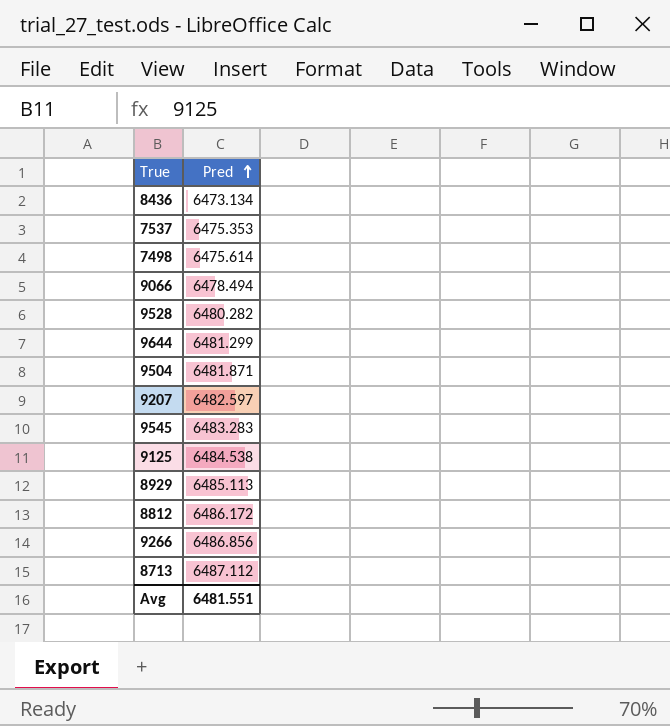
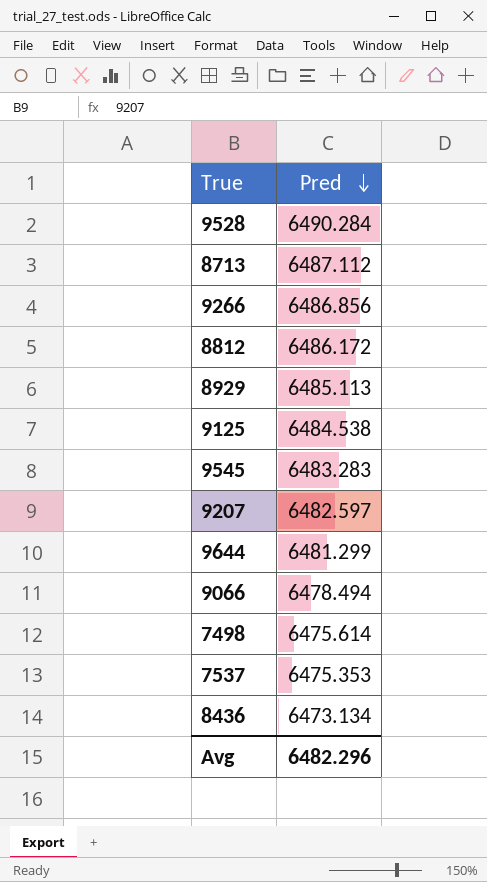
row order: Pred ascending -> Pred descending
row 9504: 6481.871 -> none
9528 | Pred: 6480.282 -> 6490.284
Avg | Pred: 6481.551 -> 6482.296

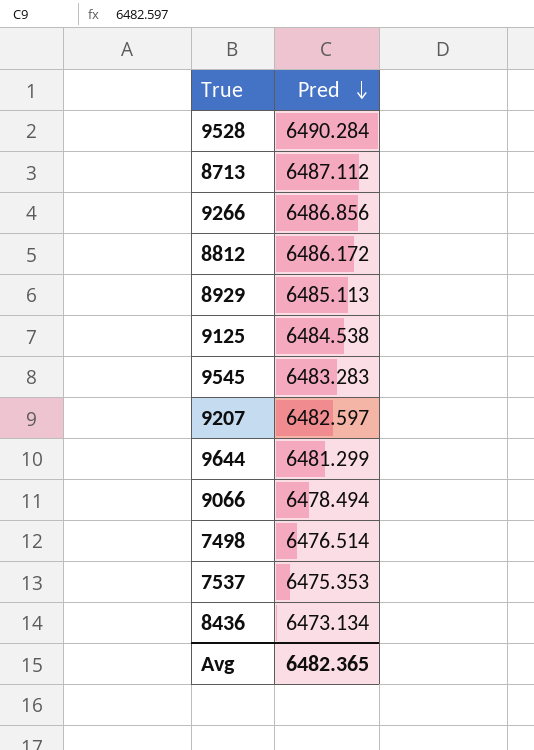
7498 | Pred: 6475.614 -> 6476.514
Avg | Pred: 6482.296 -> 6482.365

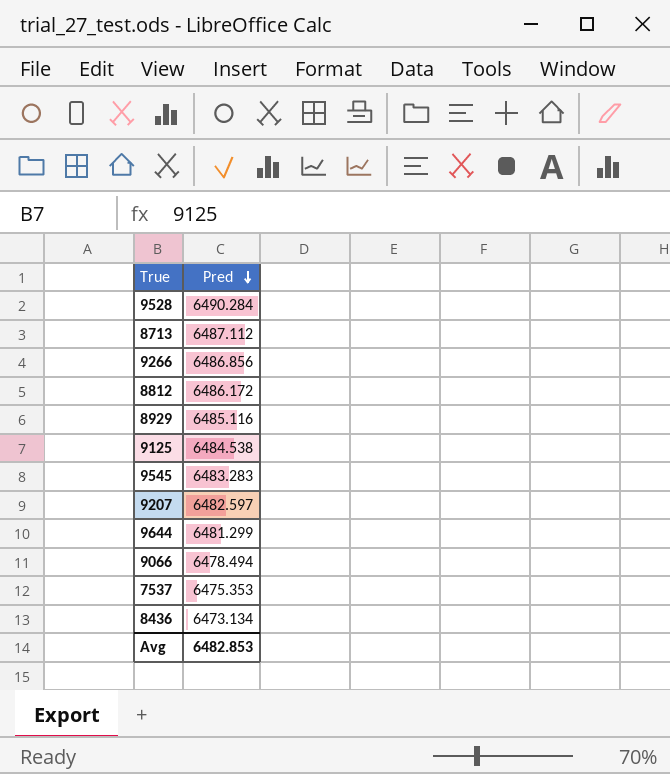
row 7498: 6476.514 -> none
8929 | Pred: 6485.113 -> 6485.116
Avg | Pred: 6482.365 -> 6482.853

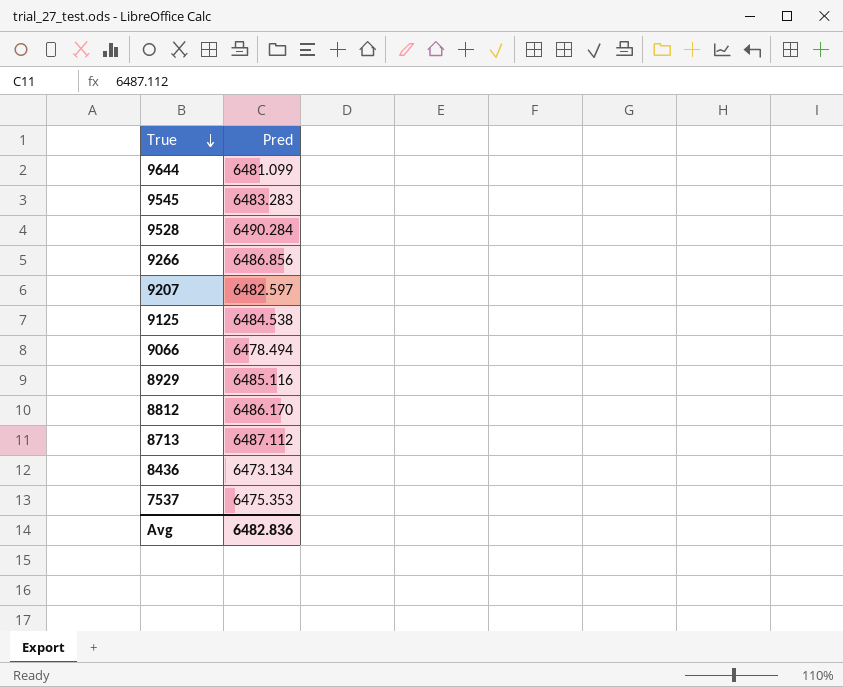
row order: Pred descending -> True descending
9644 | Pred: 6481.299 -> 6481.099
8812 | Pred: 6486.172 -> 6486.170
Avg | Pred: 6482.853 -> 6482.836

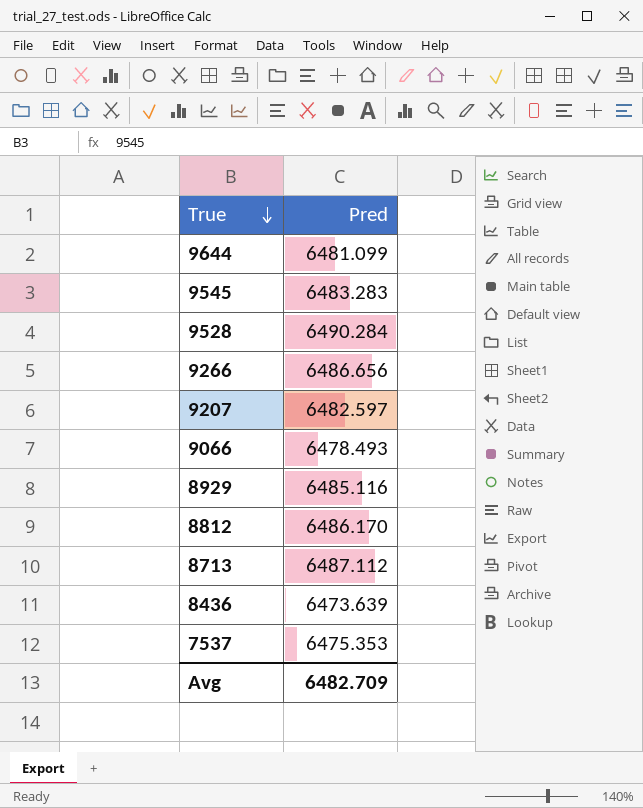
row 9125: 6484.538 -> none
9266 | Pred: 6486.856 -> 6486.656
9066 | Pred: 6478.494 -> 6478.493
8436 | Pred: 6473.134 -> 6473.639
Avg | Pred: 6482.836 -> 6482.709

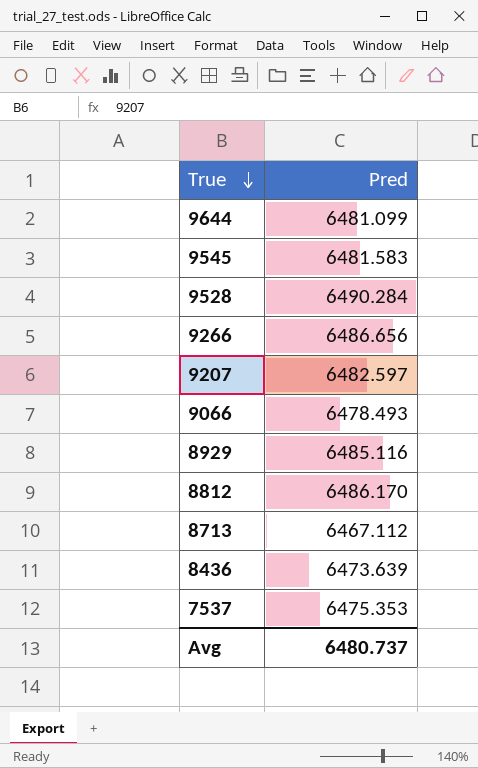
9545 | Pred: 6483.283 -> 6481.583
8713 | Pred: 6487.112 -> 6467.112
Avg | Pred: 6482.709 -> 6480.737

